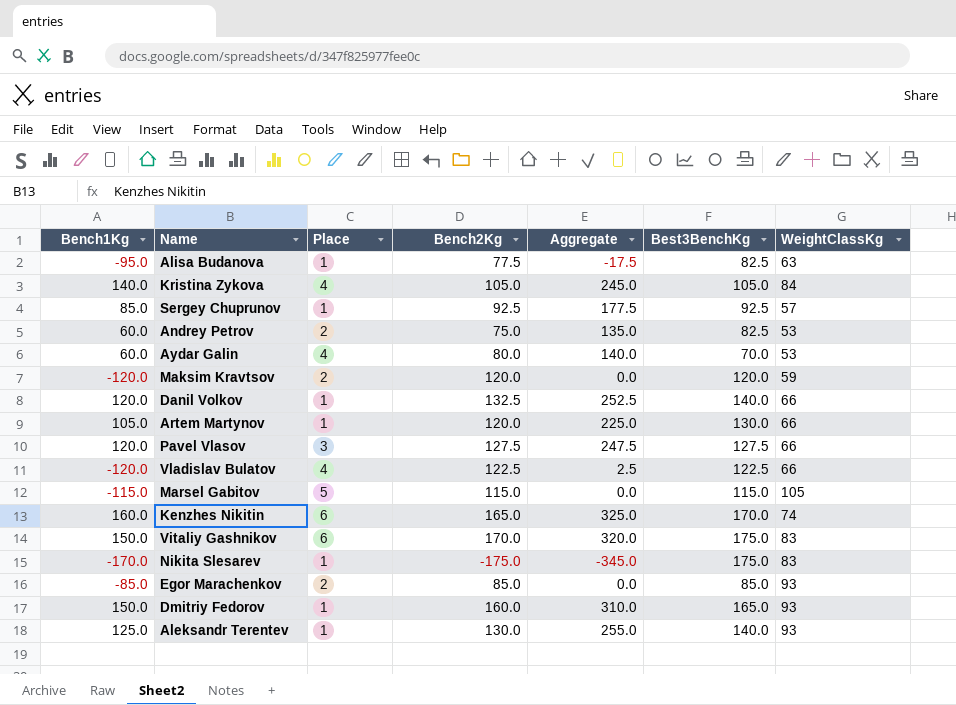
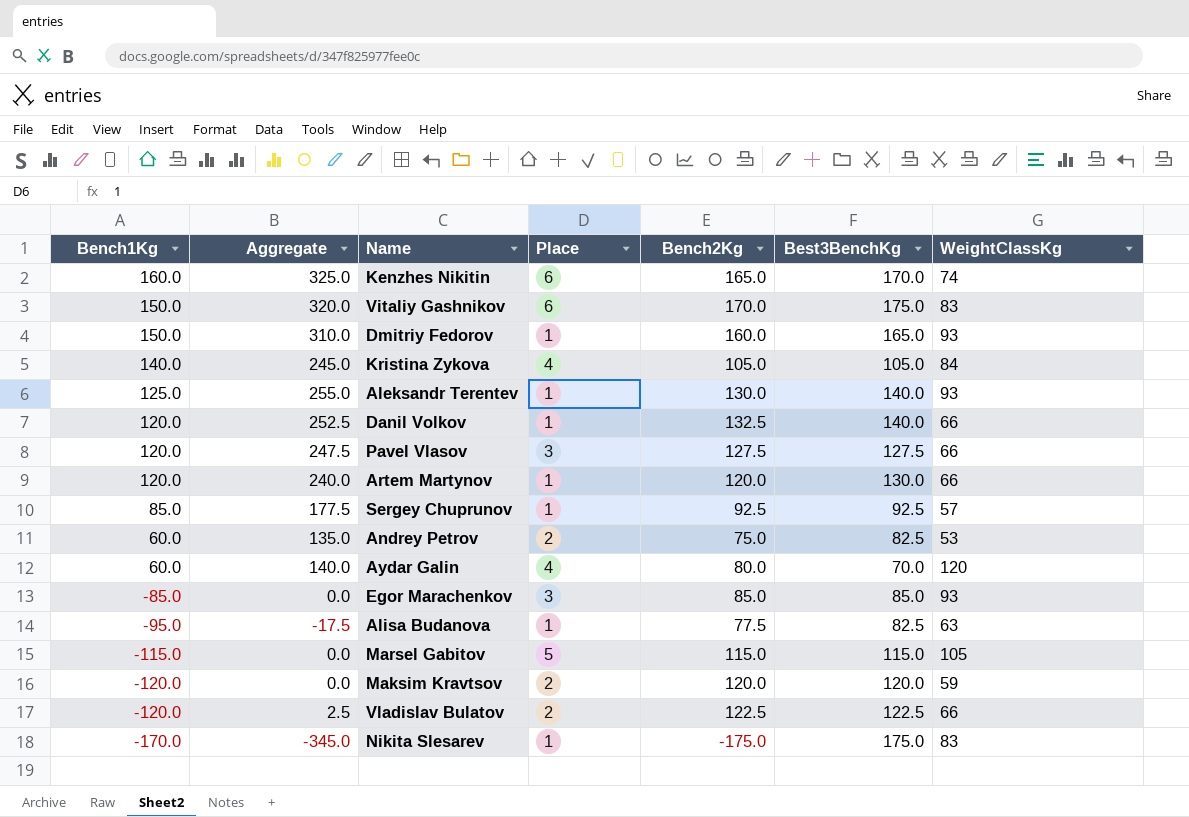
row order: none -> Bench1Kg descending
column Aggregate | position: 5 -> 2
Artem Martynov | Bench1Kg: 105.0 -> 120.0
Artem Martynov | Aggregate: 225.0 -> 240.0
Aydar Galin | WeightClassKg: 53 -> 120
Egor Marachenkov | Place: 2 -> 3
Vladislav Bulatov | Place: 4 -> 2

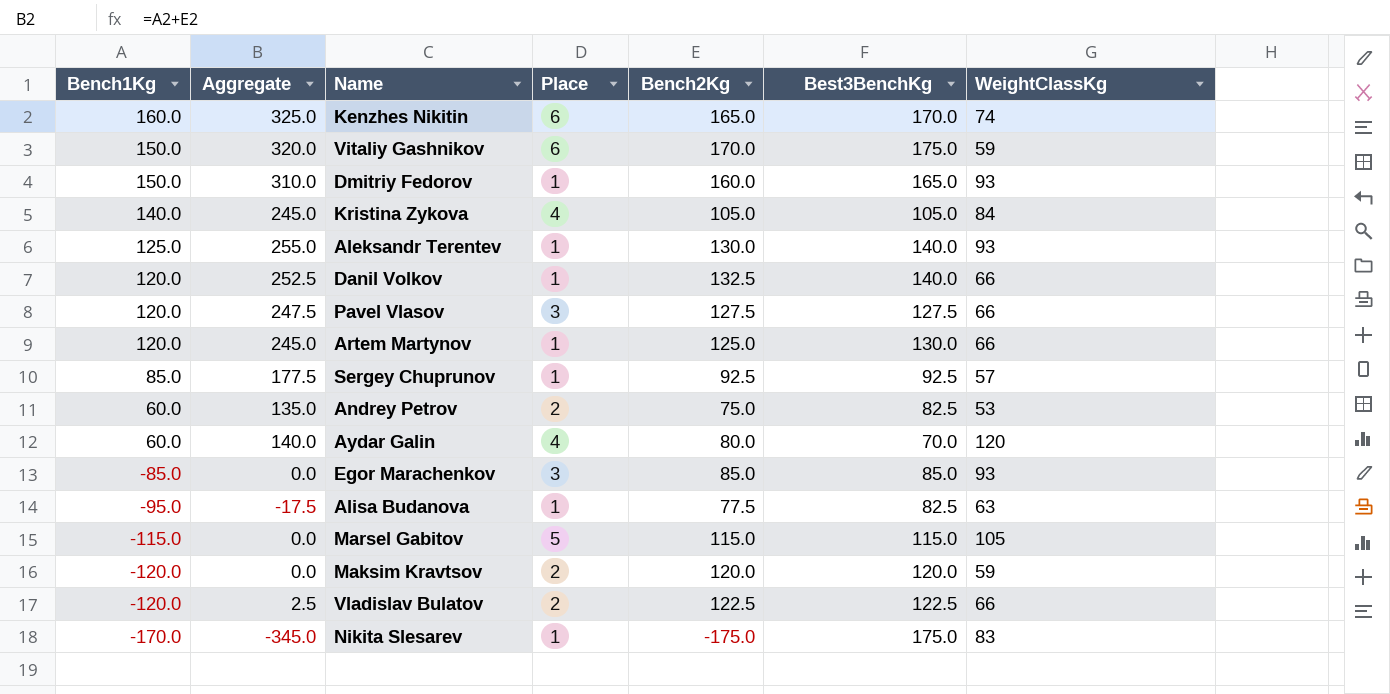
Vitaliy Gashnikov | WeightClassKg: 83 -> 59
Artem Martynov | Aggregate: 240.0 -> 245.0
Artem Martynov | Bench2Kg: 120.0 -> 125.0

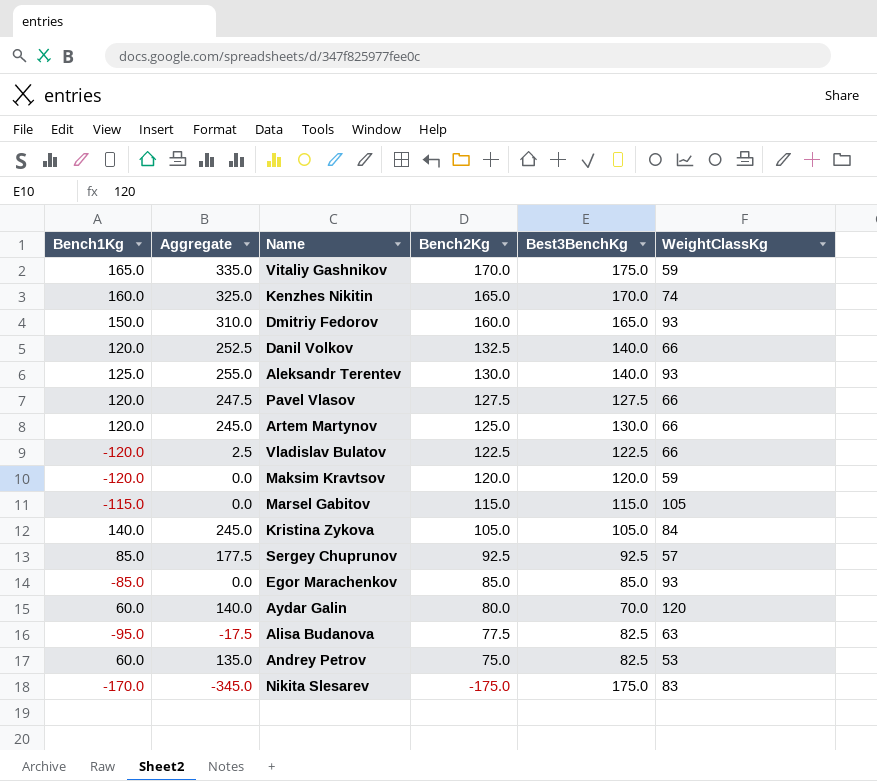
row order: Bench1Kg descending -> Bench2Kg descending
column Place | position: 4 -> none
Vitaliy Gashnikov | Bench1Kg: 150.0 -> 165.0
Vitaliy Gashnikov | Aggregate: 320.0 -> 335.0

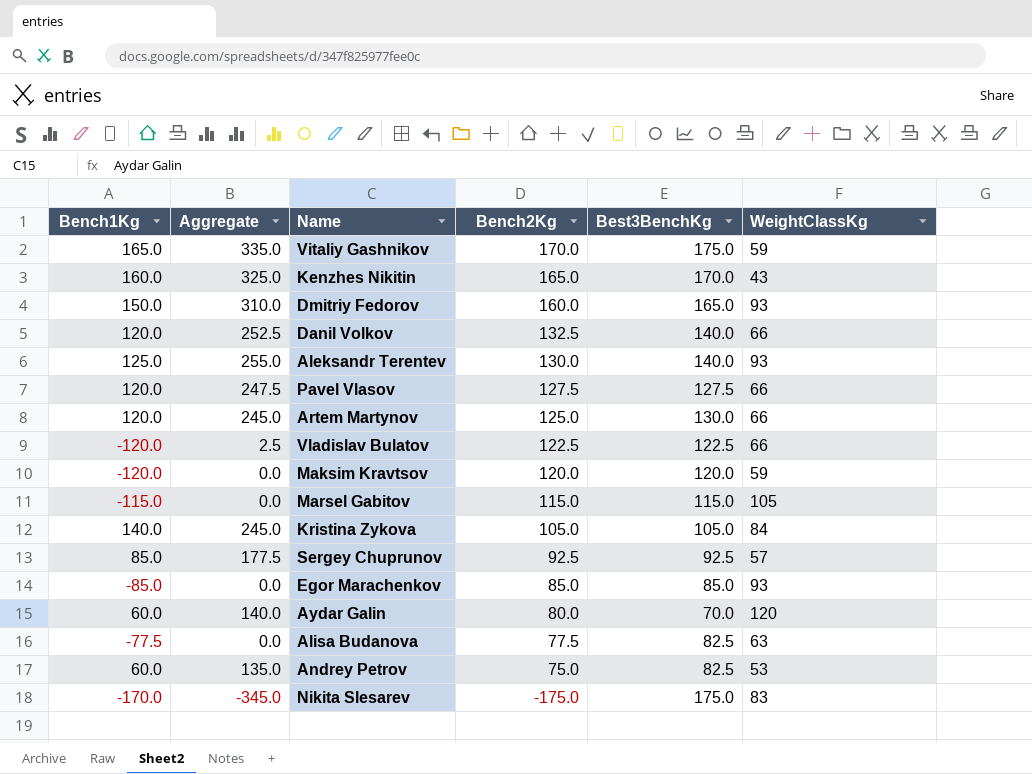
Kenzhes Nikitin | WeightClassKg: 74 -> 43
Alisa Budanova | Bench1Kg: -95.0 -> -77.5
Alisa Budanova | Aggregate: -17.5 -> 0.0

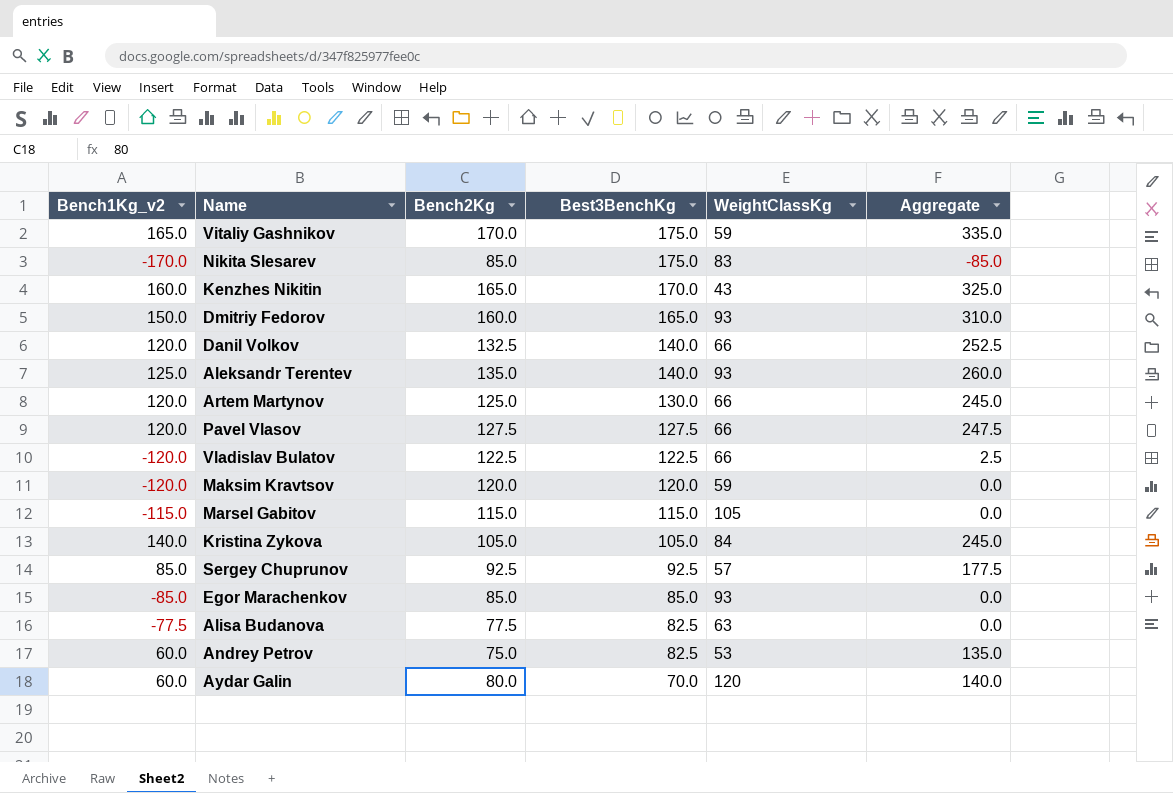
row order: Bench2Kg descending -> Best3BenchKg descending
column name: Bench1Kg -> Bench1Kg_v2
column Aggregate | position: 2 -> 6
Nikita Slesarev | Bench2Kg: -175.0 -> 85.0
Nikita Slesarev | Aggregate: -345.0 -> -85.0
Aleksandr Terentev | Bench2Kg: 130.0 -> 135.0
Aleksandr Terentev | Aggregate: 255.0 -> 260.0

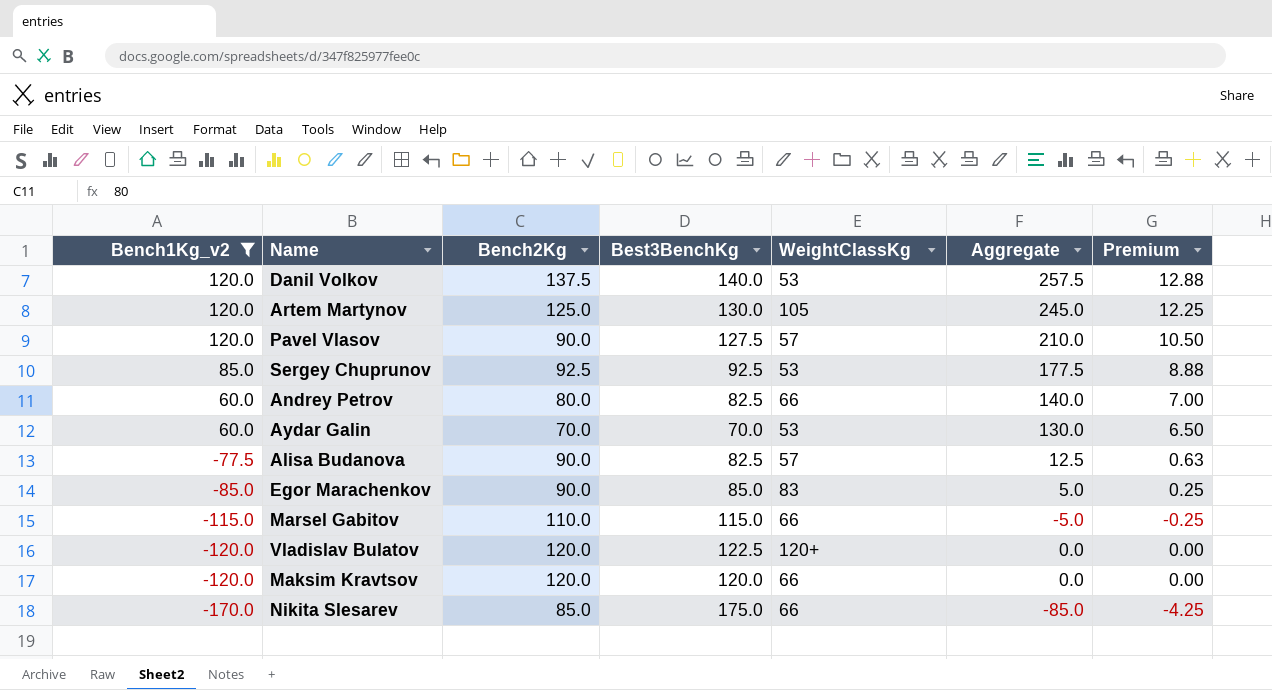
filter: none -> Bench1Kg_v2 <= 120.0
row order: Best3BenchKg descending -> Bench1Kg_v2 descending
column Premium | formula: none -> [Aggregate] * 0.05
Danil Volkov | Bench2Kg: 132.5 -> 137.5
Danil Volkov | WeightClassKg: 66 -> 53
Danil Volkov | Aggregate: 252.5 -> 257.5
Artem Martynov | WeightClassKg: 66 -> 105
Pavel Vlasov | Bench2Kg: 127.5 -> 90.0
Pavel Vlasov | WeightClassKg: 66 -> 57
Pavel Vlasov | Aggregate: 247.5 -> 210.0
Sergey Chuprunov | WeightClassKg: 57 -> 53
Andrey Petrov | Bench2Kg: 75.0 -> 80.0
Andrey Petrov | WeightClassKg: 53 -> 66
Andrey Petrov | Aggregate: 135.0 -> 140.0
Aydar Galin | Bench2Kg: 80.0 -> 70.0
Aydar Galin | WeightClassKg: 120 -> 53
Aydar Galin | Aggregate: 140.0 -> 130.0
Alisa Budanova | Bench2Kg: 77.5 -> 90.0
Alisa Budanova | WeightClassKg: 63 -> 57
Alisa Budanova | Aggregate: 0.0 -> 12.5
Egor Marachenkov | Bench2Kg: 85.0 -> 90.0
Egor Marachenkov | WeightClassKg: 93 -> 83
Egor Marachenkov | Aggregate: 0.0 -> 5.0
Marsel Gabitov | Bench2Kg: 115.0 -> 110.0
Marsel Gabitov | WeightClassKg: 105 -> 66
Marsel Gabitov | Aggregate: 0.0 -> -5.0
Vladislav Bulatov | Bench2Kg: 122.5 -> 120.0
Vladislav Bulatov | WeightClassKg: 66 -> 120+
Vladislav Bulatov | Aggregate: 2.5 -> 0.0
Maksim Kravtsov | WeightClassKg: 59 -> 66
Nikita Slesarev | WeightClassKg: 83 -> 66

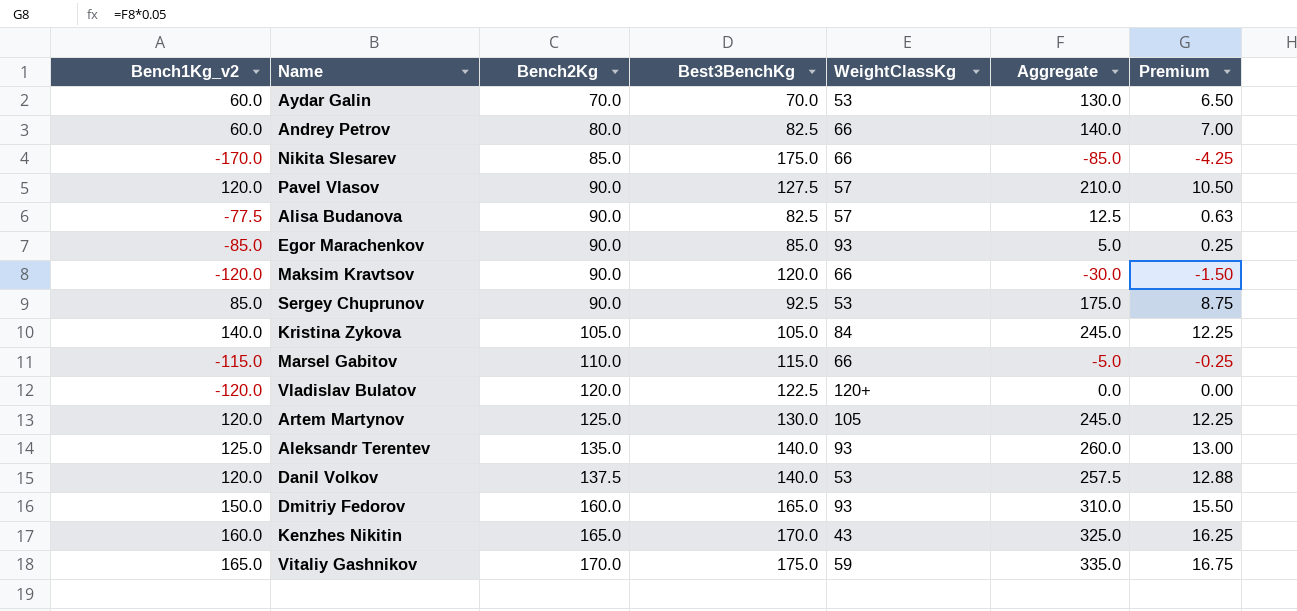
filter: Bench1Kg_v2 <= 120.0 -> none
row order: Bench1Kg_v2 descending -> Bench2Kg ascending
Egor Marachenkov | WeightClassKg: 83 -> 93
Maksim Kravtsov | Bench2Kg: 120.0 -> 90.0
Maksim Kravtsov | Aggregate: 0.0 -> -30.0
Maksim Kravtsov | Premium: 0.00 -> -1.50
Sergey Chuprunov | Bench2Kg: 92.5 -> 90.0
Sergey Chuprunov | Aggregate: 177.5 -> 175.0
Sergey Chuprunov | Premium: 8.88 -> 8.75

